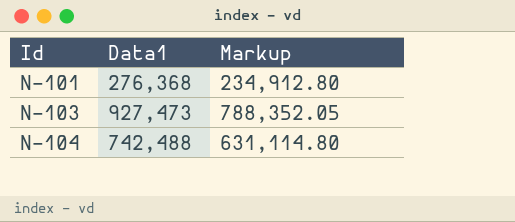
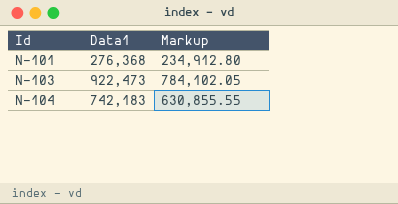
N-103 | Data1: 927,473 -> 922,473
N-103 | Markup: 788,352.05 -> 784,102.05
N-104 | Data1: 742,488 -> 742,183
N-104 | Markup: 631,114.80 -> 630,855.55

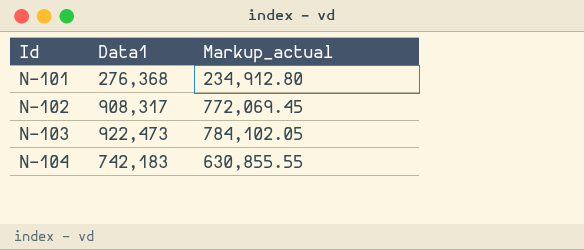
column name: Markup -> Markup_actual
row N-102: none -> 908,317 | 772,069.45

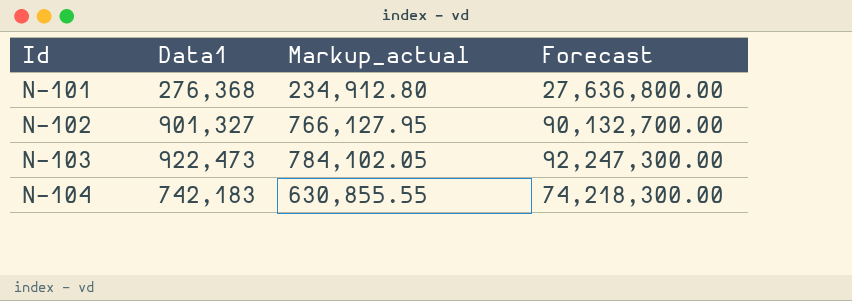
column Forecast | formula: none -> [Data1] * 100
N-102 | Data1: 908,317 -> 901,327
N-102 | Markup_actual: 772,069.45 -> 766,127.95

